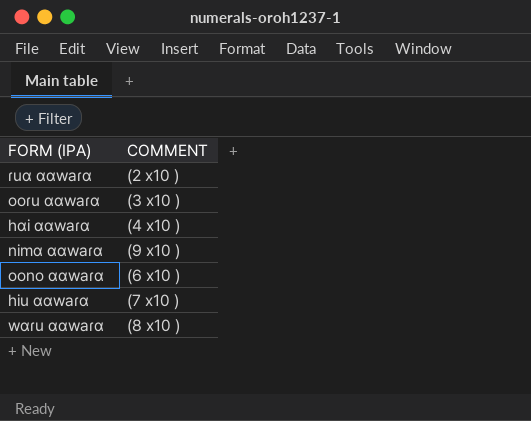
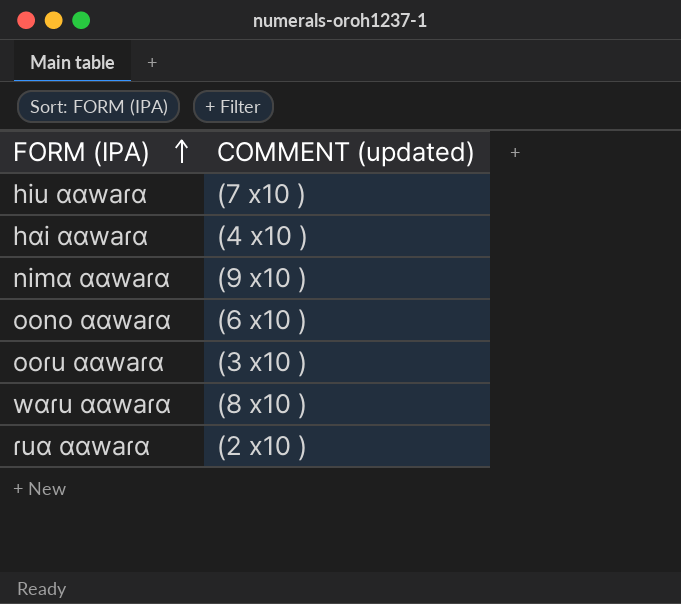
row order: none -> FORM (IPA) ascending
column name: COMMENT -> COMMENT (updated)

